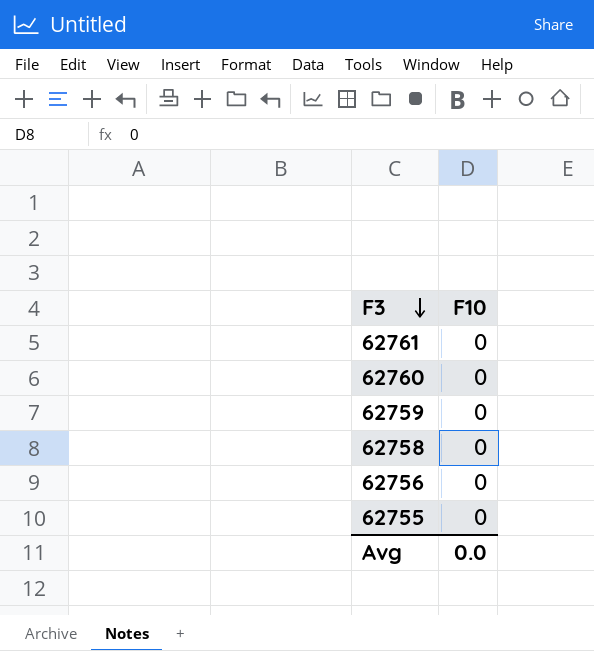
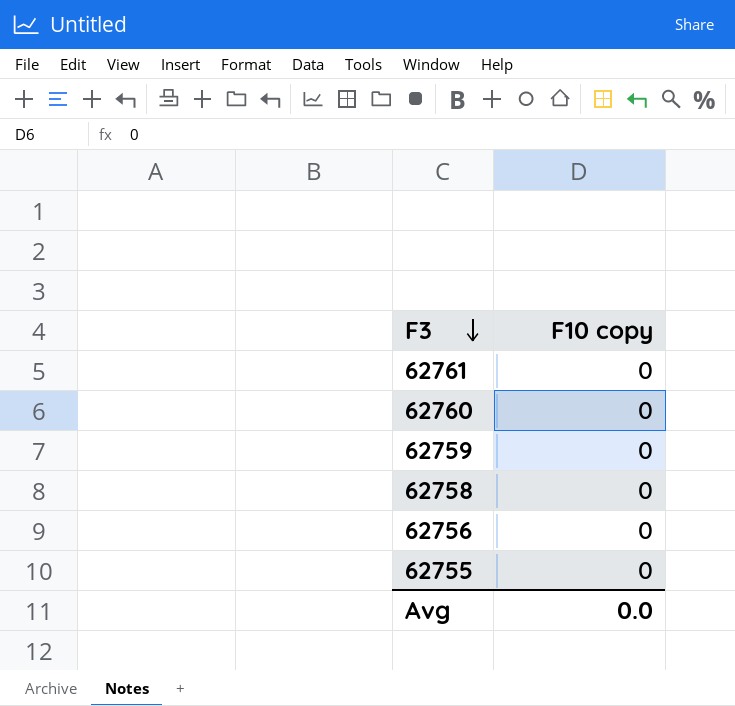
column name: F10 -> F10 copy

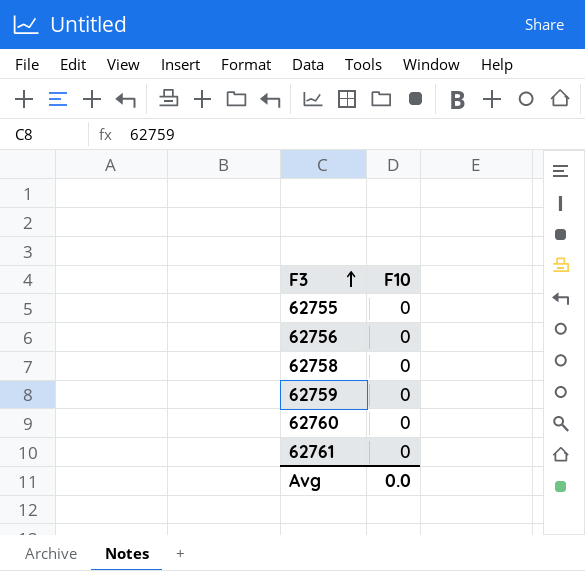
row order: F3 descending -> F3 ascending
column name: F10 copy -> F10

